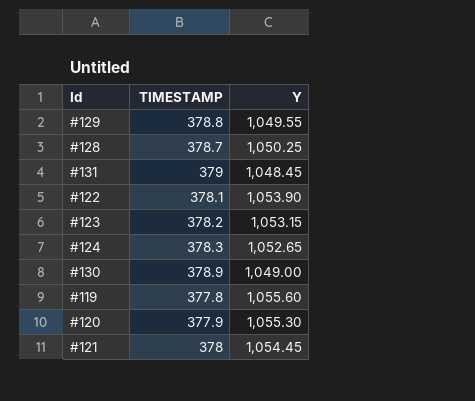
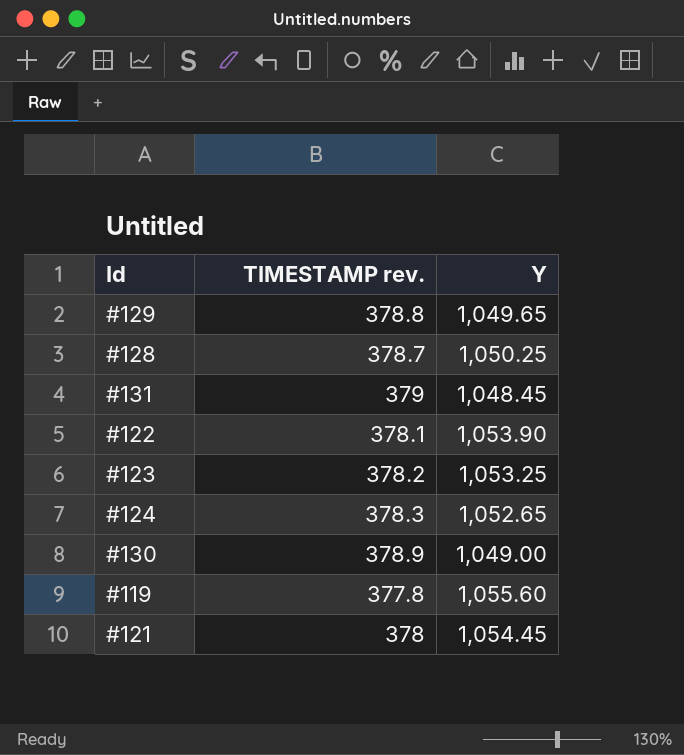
column name: TIMESTAMP -> TIMESTAMP rev.
row #120: 377.9 | 1,055.30 -> none
#129 | Y: 1,049.55 -> 1,049.65
#123 | Y: 1,053.15 -> 1,053.25

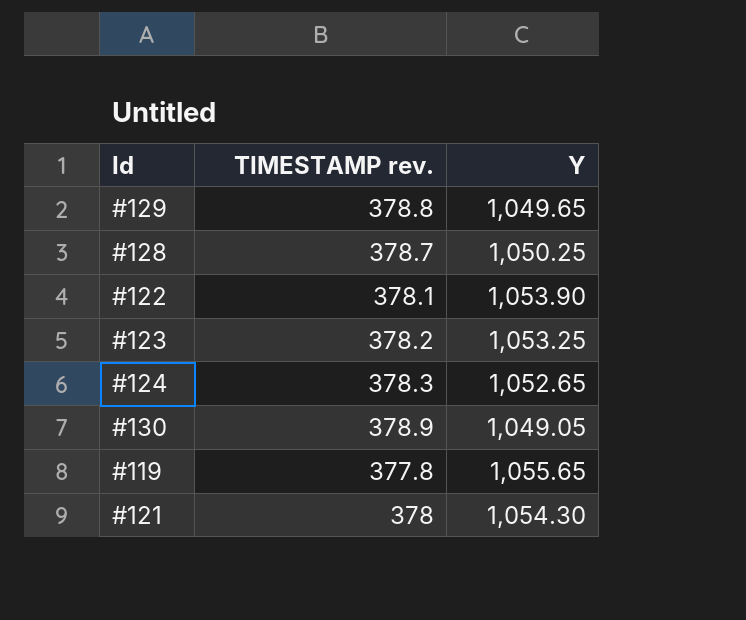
row #131: 379 | 1,048.45 -> none
#130 | Y: 1,049.00 -> 1,049.05
#119 | Y: 1,055.60 -> 1,055.65
#121 | Y: 1,054.45 -> 1,054.30

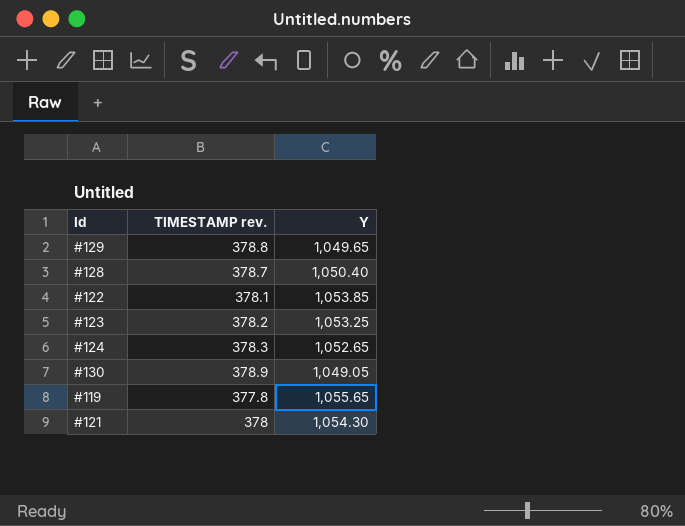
#128 | Y: 1,050.25 -> 1,050.40
#122 | Y: 1,053.90 -> 1,053.85

